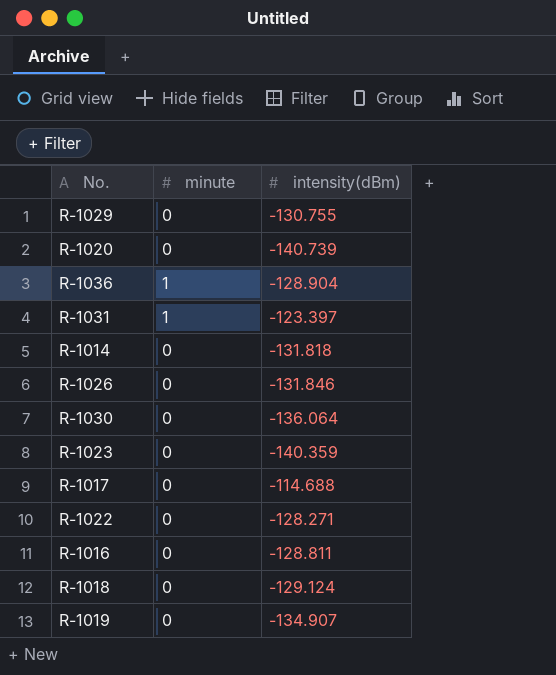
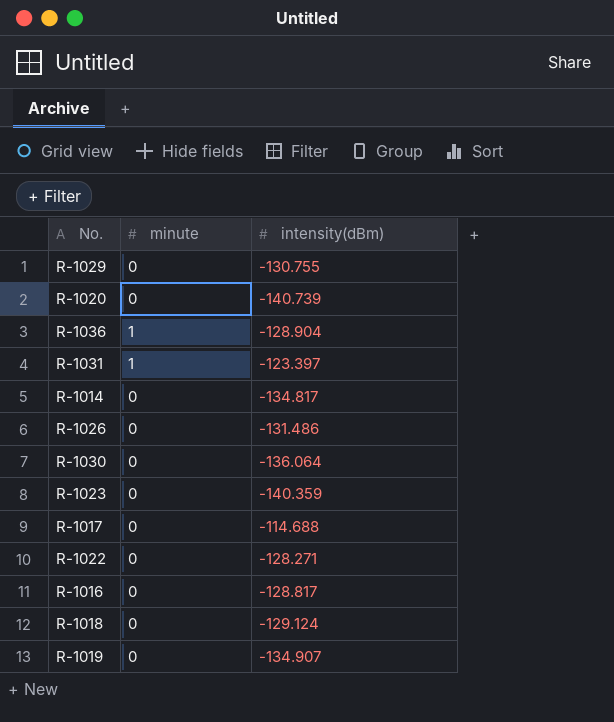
R-1014 | intensity(dBm): -131.818 -> -134.817
R-1026 | intensity(dBm): -131.846 -> -131.486
R-1016 | intensity(dBm): -128.811 -> -128.817

